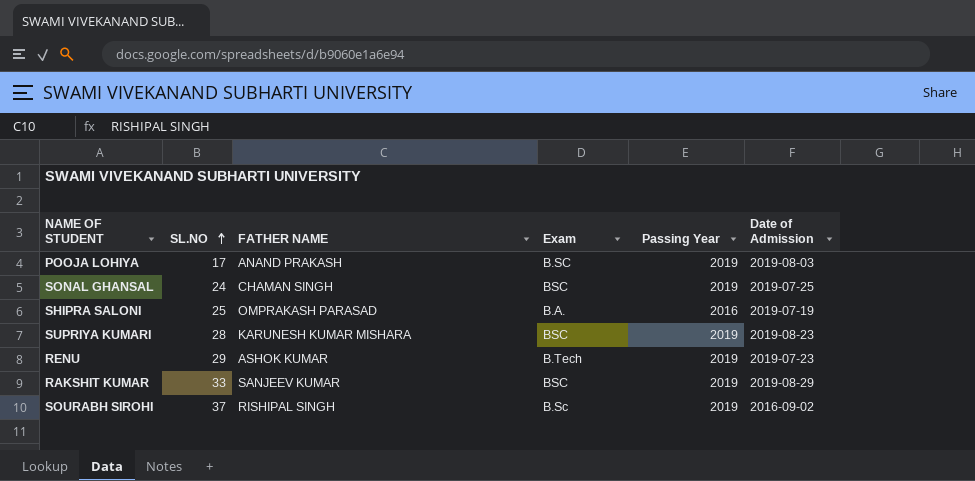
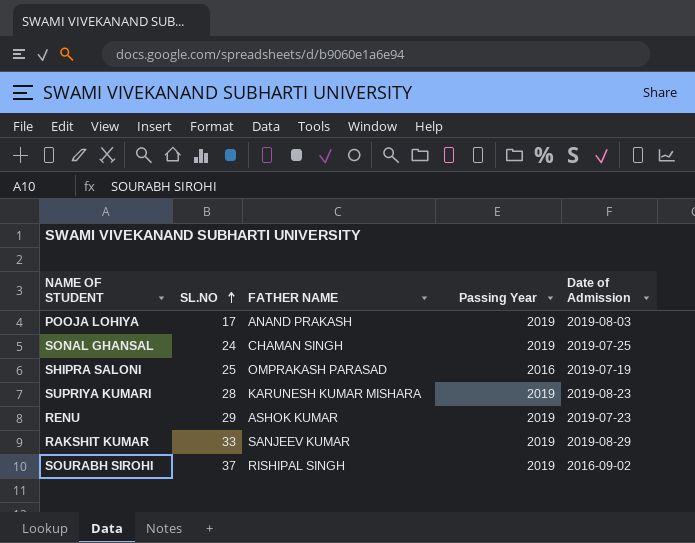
column Exam | position: 4 -> none

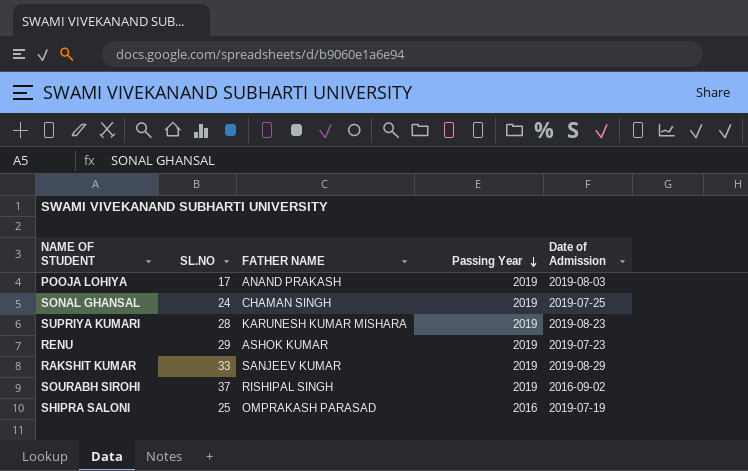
row order: SL.NO ascending -> Passing Year descending

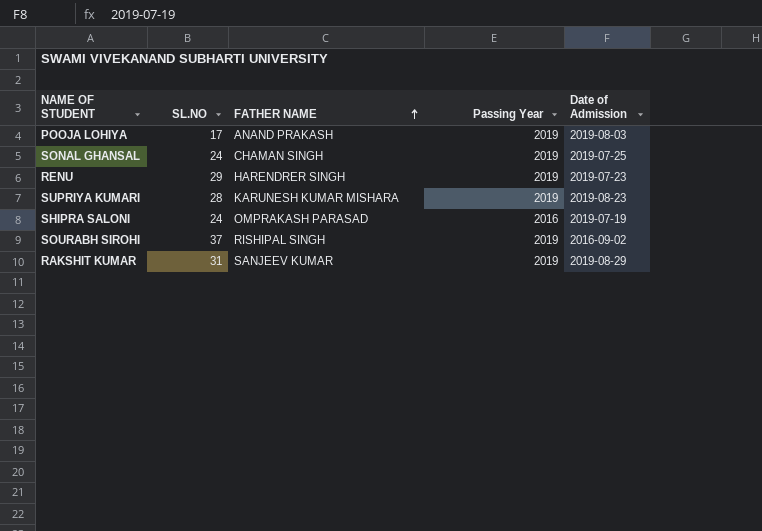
row order: Passing Year descending -> FATHER NAME ascending
RENU | FATHER NAME: ASHOK KUMAR -> HARENDRER SINGH
SHIPRA SALONI | SL.NO: 25 -> 24
RAKSHIT KUMAR | SL.NO: 33 -> 31

